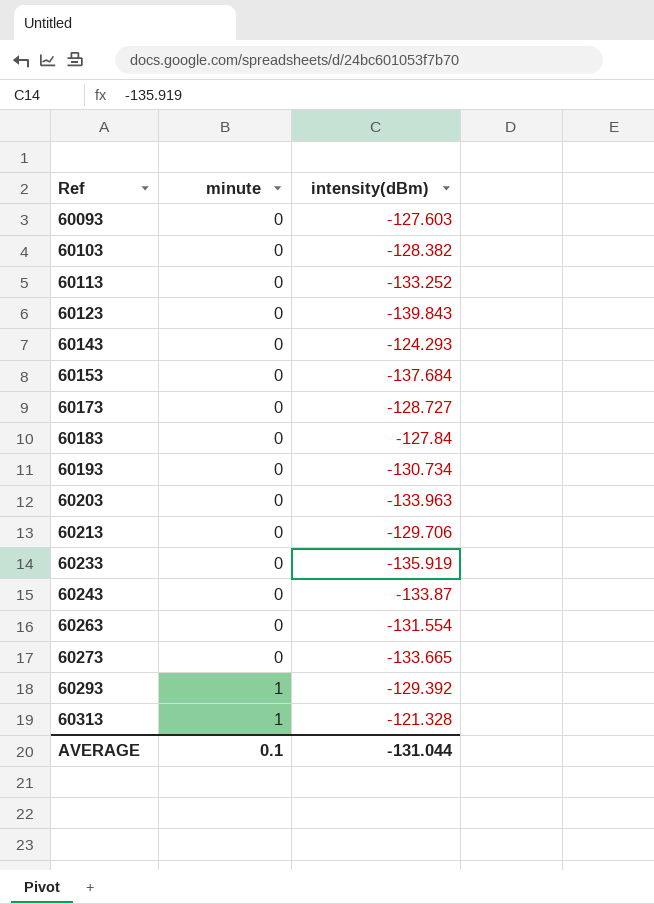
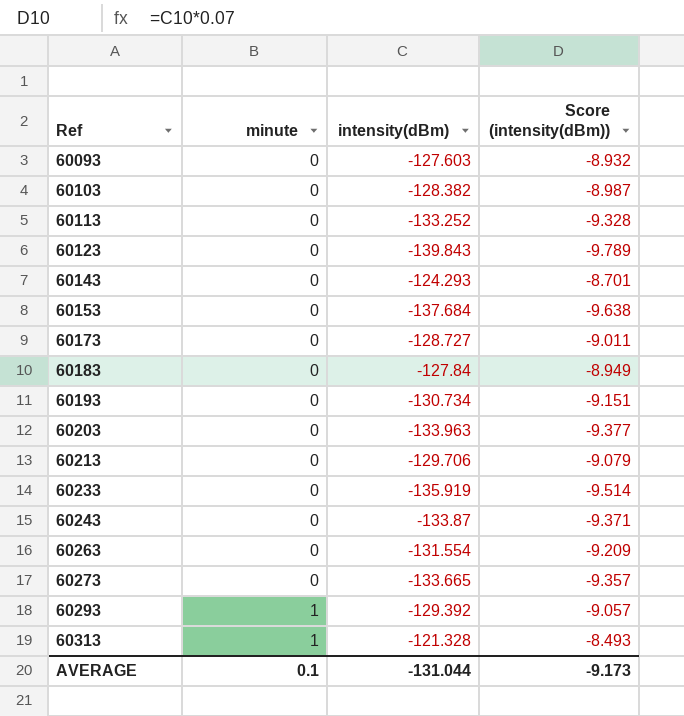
column Score (intensity(dBm)) | formula: none -> [intensity(dBm)] * 0.07

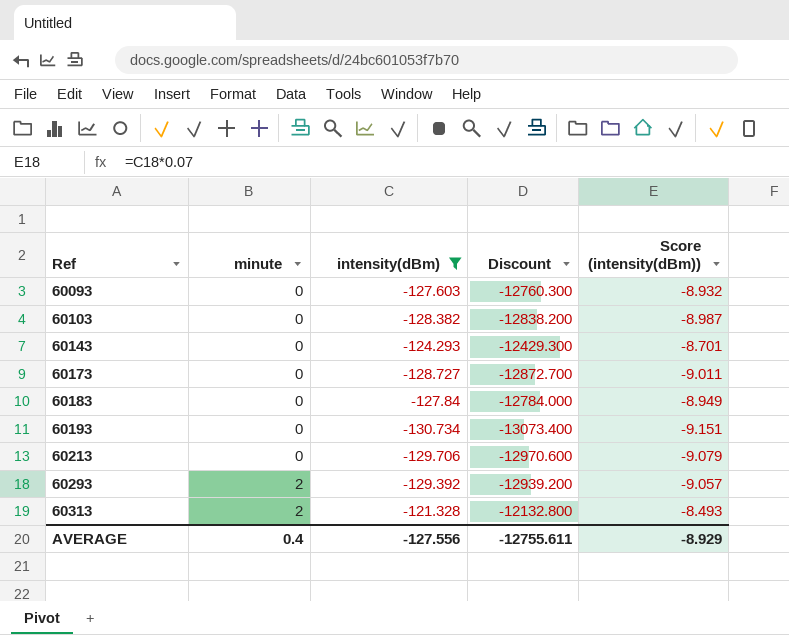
filter: none -> intensity(dBm) >= -130.734
column Discount | formula: none -> [intensity(dBm)] * 100
60293 | minute: 1 -> 2
60313 | minute: 1 -> 2
AVERAGE | minute: 0.1 -> 0.4
AVERAGE | intensity(dBm): -131.044 -> -127.556
AVERAGE | Score (intensity(dBm)): -9.173 -> -8.929

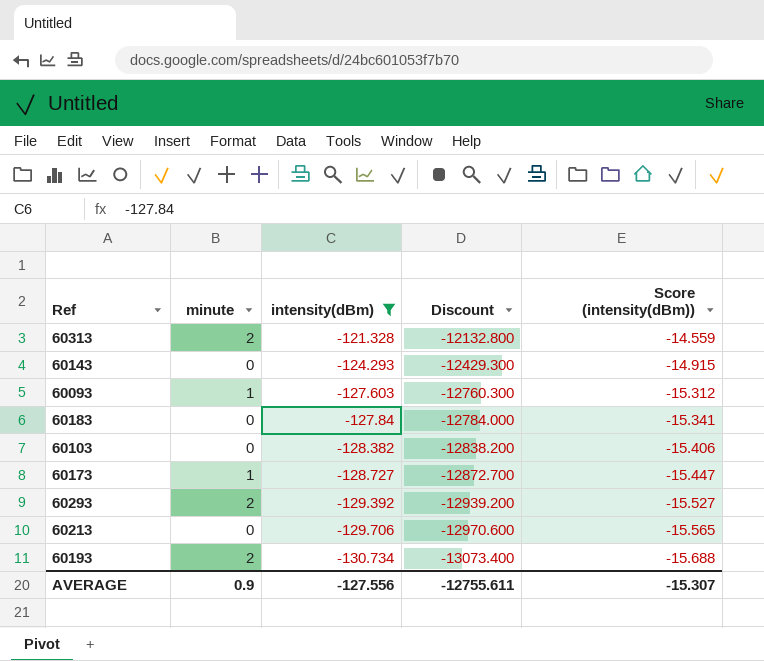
row order: Ref ascending -> intensity(dBm) descending
column Score (intensity(dBm)) | formula: [intensity(dBm)] * 0.07 -> [intensity(dBm)] * 0.12
60093 | minute: 0 -> 1
60173 | minute: 0 -> 1
60193 | minute: 0 -> 2
AVERAGE | minute: 0.4 -> 0.9
AVERAGE | Score (intensity(dBm)): -8.929 -> -15.307

